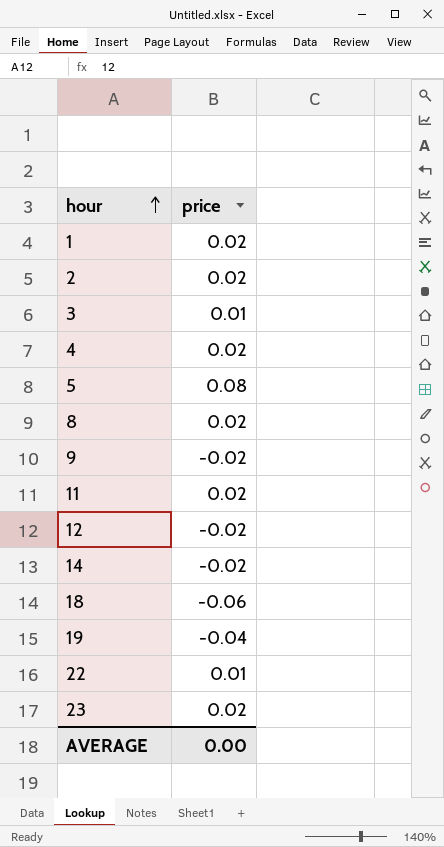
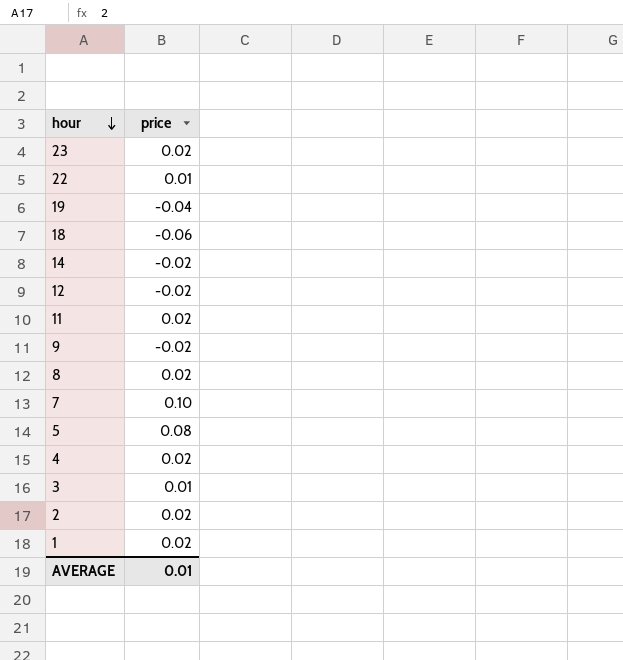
row order: hour ascending -> hour descending
row 7: none -> 0.10
AVERAGE | price: 0.00 -> 0.01

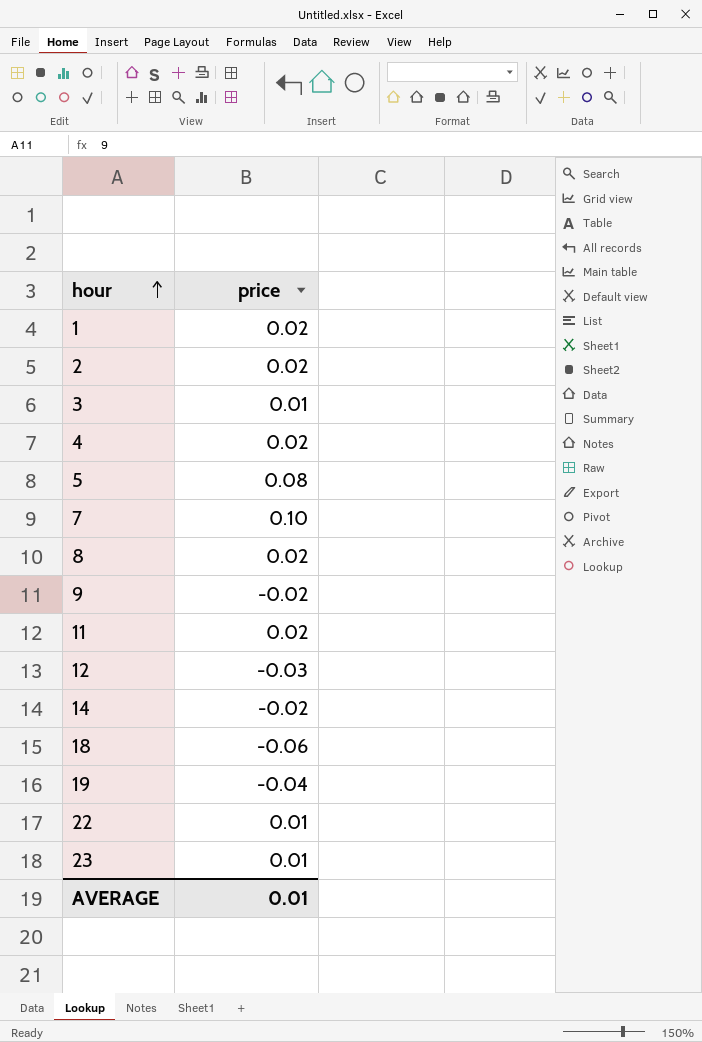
row order: hour descending -> hour ascending
12 | price: -0.02 -> -0.03
23 | price: 0.02 -> 0.01

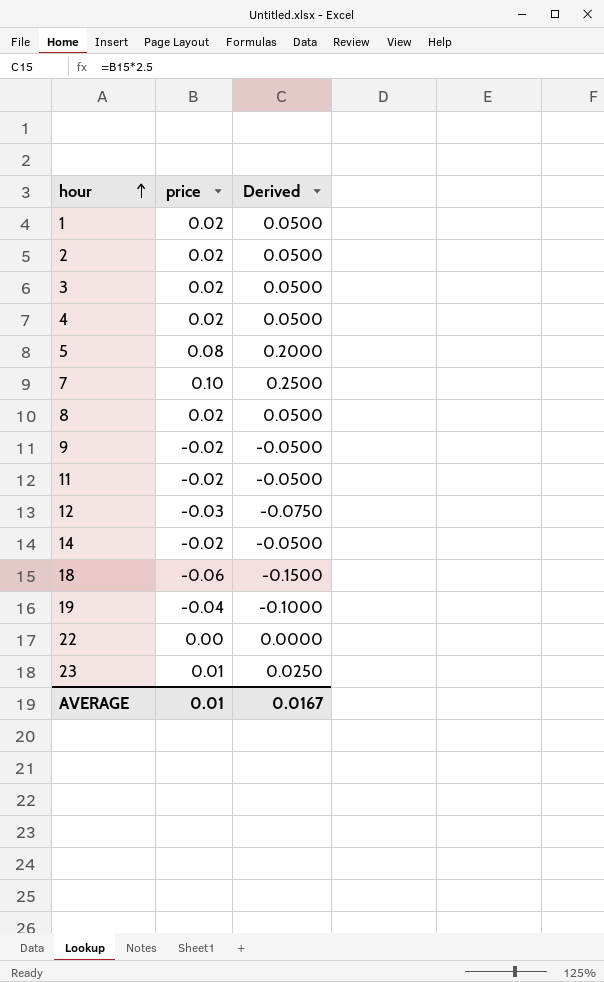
column Derived | formula: none -> [price] * 2.5
3 | price: 0.01 -> 0.02
11 | price: 0.02 -> -0.02
22 | price: 0.01 -> 0.00

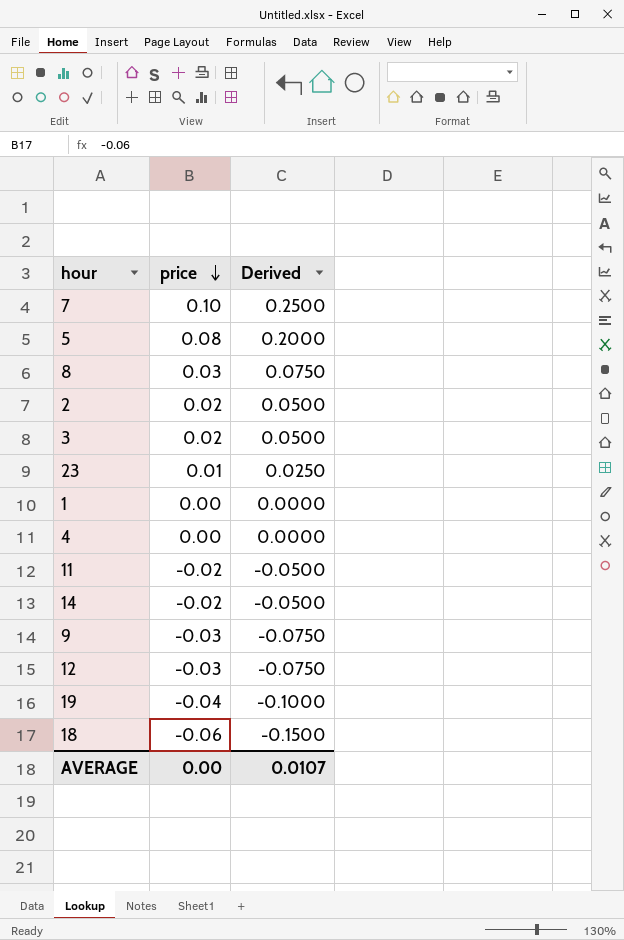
row order: hour ascending -> price descending
row 22: 0.00 | 0.0000 -> none
8 | price: 0.02 -> 0.03
8 | Derived: 0.0500 -> 0.0750
1 | price: 0.02 -> 0.00
1 | Derived: 0.0500 -> 0.0000
4 | price: 0.02 -> 0.00
4 | Derived: 0.0500 -> 0.0000
9 | price: -0.02 -> -0.03
9 | Derived: -0.0500 -> -0.0750
AVERAGE | price: 0.01 -> 0.00
AVERAGE | Derived: 0.0167 -> 0.0107

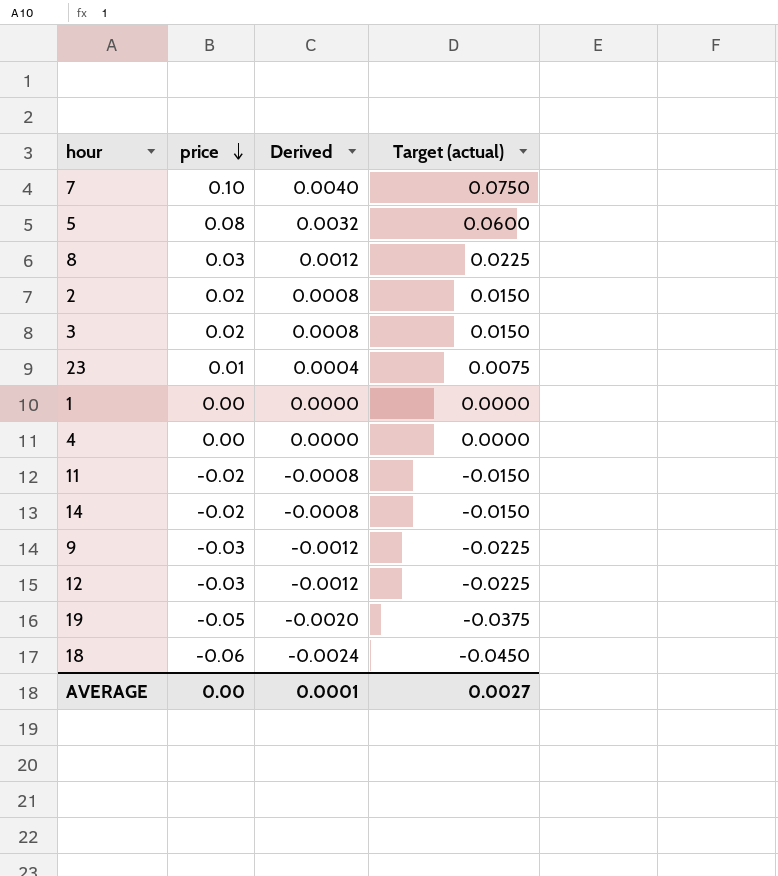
column Derived | formula: [price] * 2.5 -> [price] * 0.04
column Target (actual) | formula: none -> [price] * 0.75
19 | price: -0.04 -> -0.05
AVERAGE | Derived: 0.0107 -> 0.0001

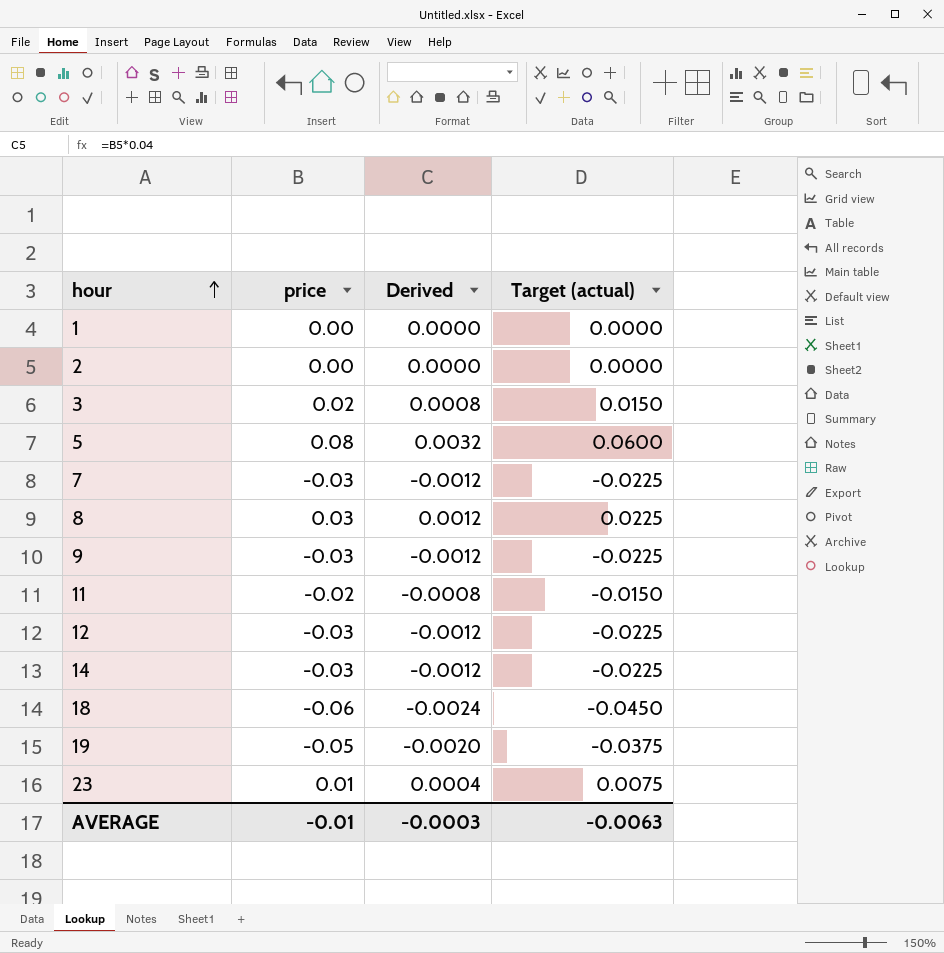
row order: price descending -> hour ascending
row 4: 0.00 | 0.0000 | 0.0000 -> none
2 | price: 0.02 -> 0.00
2 | Derived: 0.0008 -> 0.0000
2 | Target (actual): 0.0150 -> 0.0000
7 | price: 0.10 -> -0.03
7 | Derived: 0.0040 -> -0.0012
7 | Target (actual): 0.0750 -> -0.0225
14 | price: -0.02 -> -0.03
14 | Derived: -0.0008 -> -0.0012
14 | Target (actual): -0.0150 -> -0.0225
AVERAGE | price: 0.00 -> -0.01
AVERAGE | Derived: 0.0001 -> -0.0003
AVERAGE | Target (actual): 0.0027 -> -0.0063

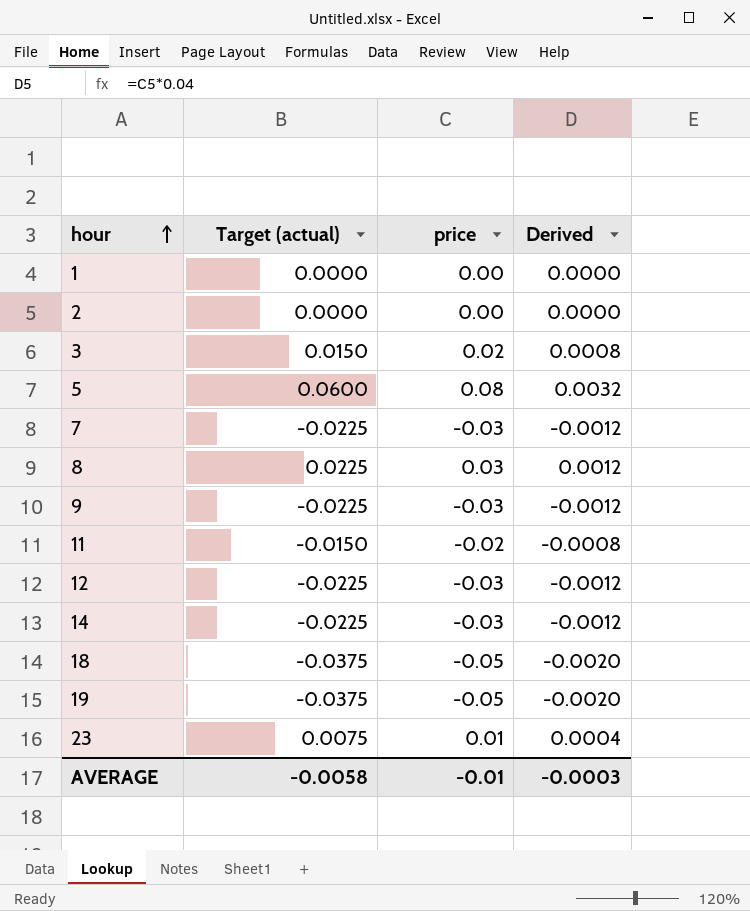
column Target (actual) | position: 4 -> 2
18 | Target (actual): -0.0450 -> -0.0375
18 | price: -0.06 -> -0.05
18 | Derived: -0.0024 -> -0.0020
AVERAGE | Target (actual): -0.0063 -> -0.0058

